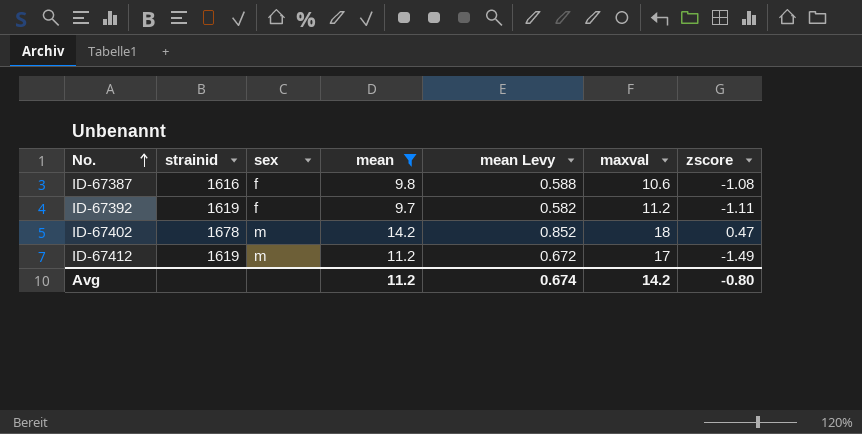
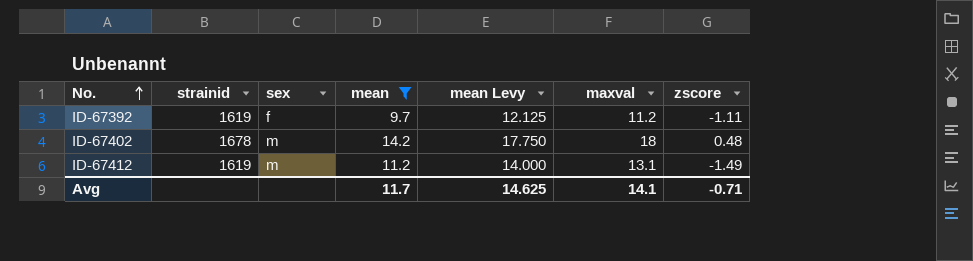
column mean Levy | formula: [mean] * 0.06 -> [mean] * 1.25
row ID-67387: 1616 | f | 9.8 | 0.588 | 10.6 | -1.08 -> none
ID-67402 | zscore: 0.47 -> 0.48
ID-67412 | maxval: 17 -> 13.1
Avg | mean: 11.2 -> 11.7
Avg | mean Levy: 0.674 -> 14.625
Avg | maxval: 14.2 -> 14.1
Avg | zscore: -0.80 -> -0.71

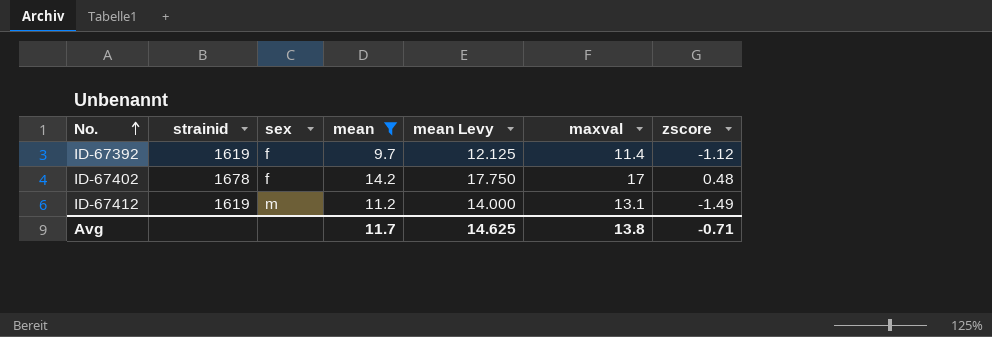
ID-67392 | maxval: 11.2 -> 11.4
ID-67392 | zscore: -1.11 -> -1.12
ID-67402 | sex: m -> f
ID-67402 | maxval: 18 -> 17
Avg | maxval: 14.1 -> 13.8

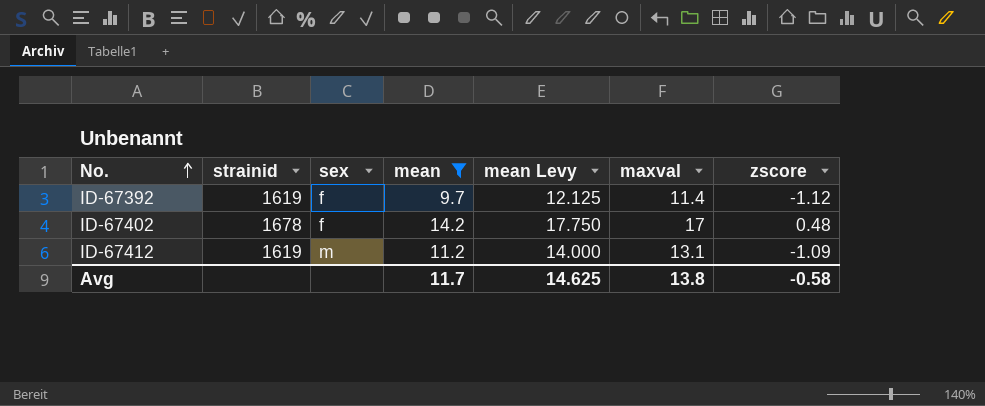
ID-67412 | zscore: -1.49 -> -1.09
Avg | zscore: -0.71 -> -0.58

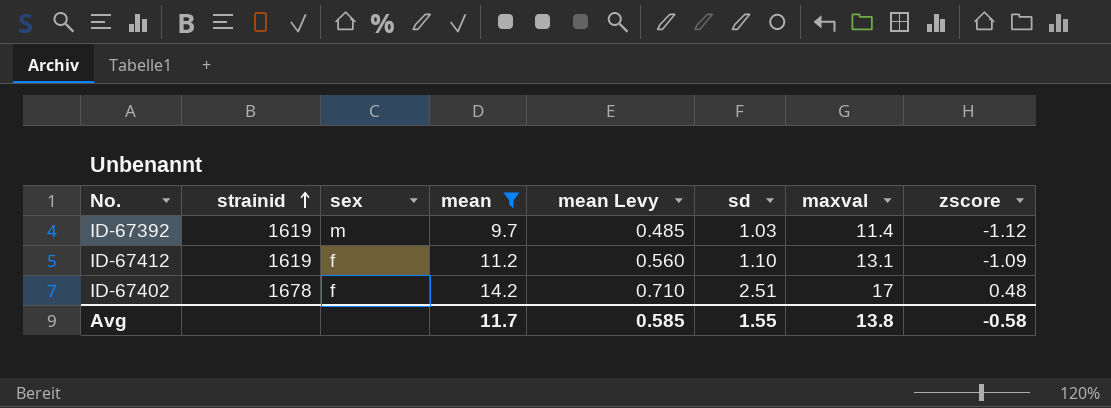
row order: No. ascending -> strainid ascending
column mean Levy | formula: [mean] * 1.25 -> [mean] * 0.05
column sd | position: none -> 6
ID-67392 | sex: f -> m
ID-67412 | sex: m -> f
Avg | mean Levy: 14.625 -> 0.585

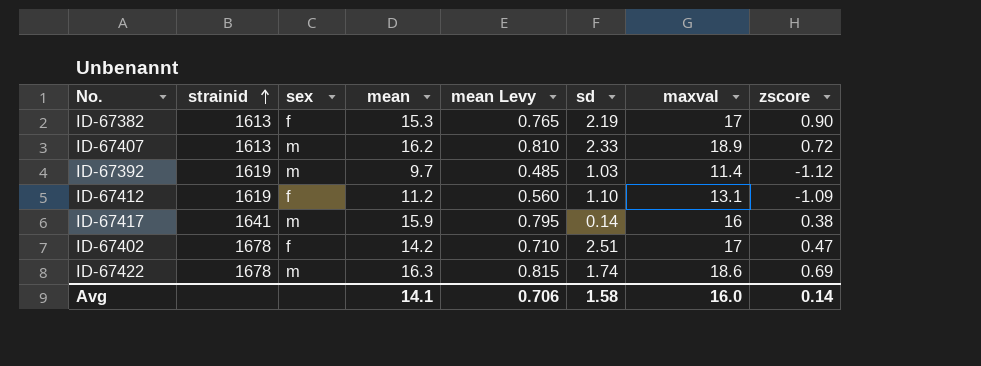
filter: mean <= 14.2 -> none
ID-67402 | zscore: 0.48 -> 0.47
Avg | mean: 11.7 -> 14.1
Avg | mean Levy: 0.585 -> 0.706
Avg | sd: 1.55 -> 1.58
Avg | maxval: 13.8 -> 16.0
Avg | zscore: -0.58 -> 0.14

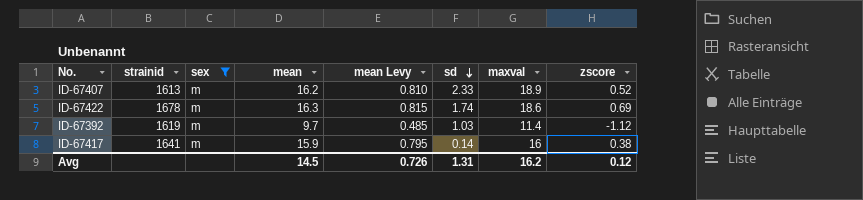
filter: none -> sex = m
row order: strainid ascending -> sd descending
ID-67407 | zscore: 0.72 -> 0.52
Avg | mean: 14.1 -> 14.5
Avg | mean Levy: 0.706 -> 0.726
Avg | sd: 1.58 -> 1.31
Avg | maxval: 16.0 -> 16.2
Avg | zscore: 0.14 -> 0.12

